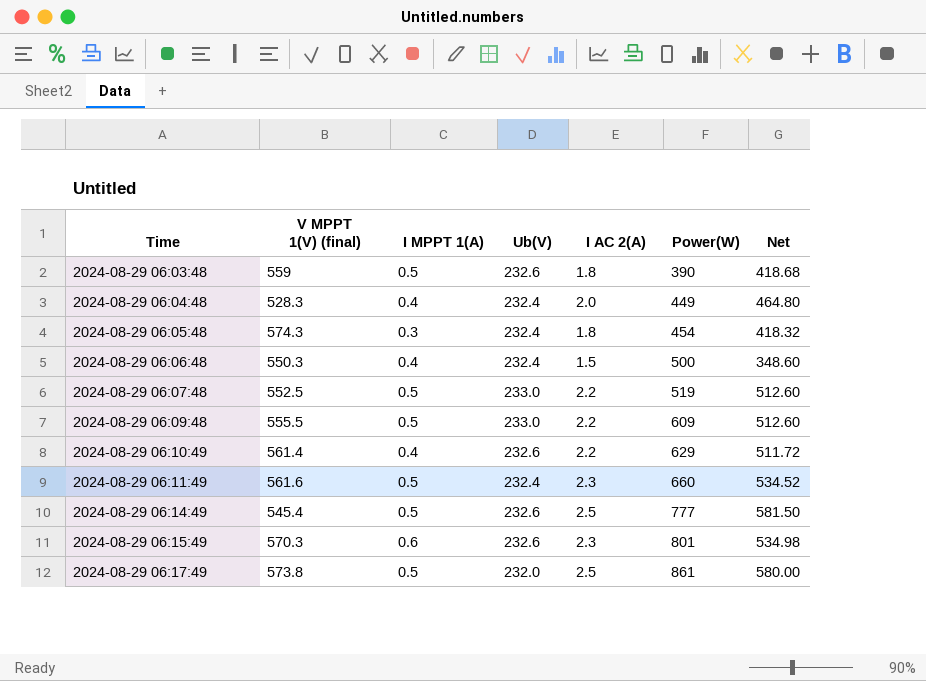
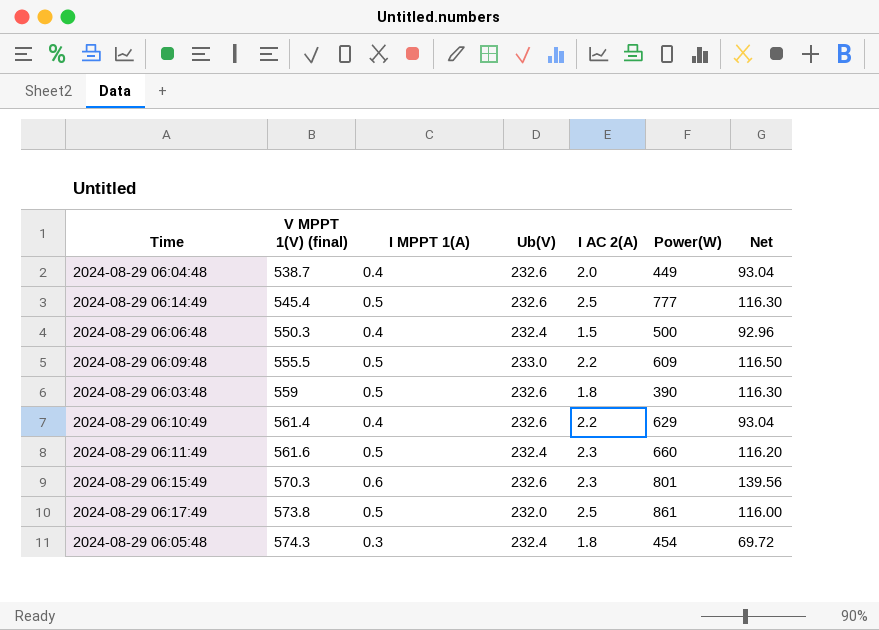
row order: Time ascending -> V MPPT 1(V) (final) ascending
column Net | formula: [Ub(V)] * [I AC 2(A)] -> [I MPPT 1(A)] * [Ub(V)]
row 2024-08-29 06:07:48: 552.5 | 0.5 | 233.0 | 2.2 | 519 | 512.60 -> none
2024-08-29 06:04:48 | V MPPT 1(V) (final): 528.3 -> 538.7
2024-08-29 06:04:48 | Ub(V): 232.4 -> 232.6

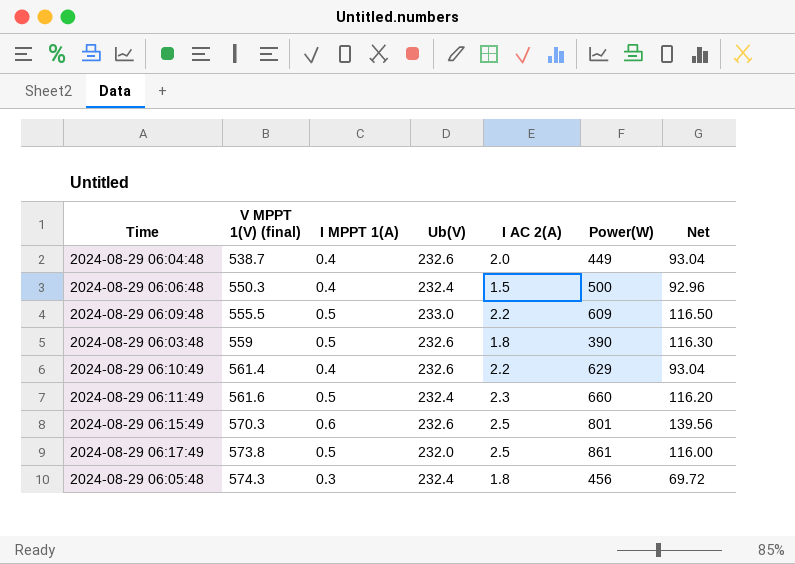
row 2024-08-29 06:14:49: 545.4 | 0.5 | 232.6 | 2.5 | 777 | 116.30 -> none
2024-08-29 06:15:49 | I AC 2(A): 2.3 -> 2.5
2024-08-29 06:05:48 | Power(W): 454 -> 456

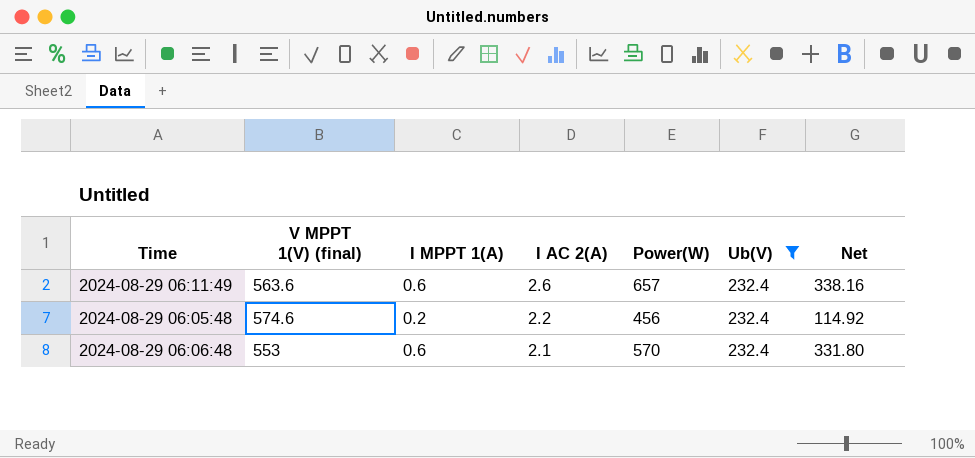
filter: none -> Ub(V) = 232.4
row order: V MPPT 1(V) (final) ascending -> I AC 2(A) descending
column Ub(V) | position: 4 -> 6
column Net | formula: [I MPPT 1(A)] * [Ub(V)] -> [V MPPT 1(V) (final)] * [I MPPT 1(A)]
2024-08-29 06:11:49 | V MPPT 1(V) (final): 561.6 -> 563.6
2024-08-29 06:11:49 | I MPPT 1(A): 0.5 -> 0.6
2024-08-29 06:11:49 | I AC 2(A): 2.3 -> 2.6
2024-08-29 06:11:49 | Power(W): 660 -> 657
2024-08-29 06:05:48 | V MPPT 1(V) (final): 574.3 -> 574.6
2024-08-29 06:05:48 | I MPPT 1(A): 0.3 -> 0.2
2024-08-29 06:05:48 | I AC 2(A): 1.8 -> 2.2
2024-08-29 06:06:48 | V MPPT 1(V) (final): 550.3 -> 553
2024-08-29 06:06:48 | I MPPT 1(A): 0.4 -> 0.6
2024-08-29 06:06:48 | I AC 2(A): 1.5 -> 2.1
2024-08-29 06:06:48 | Power(W): 500 -> 570

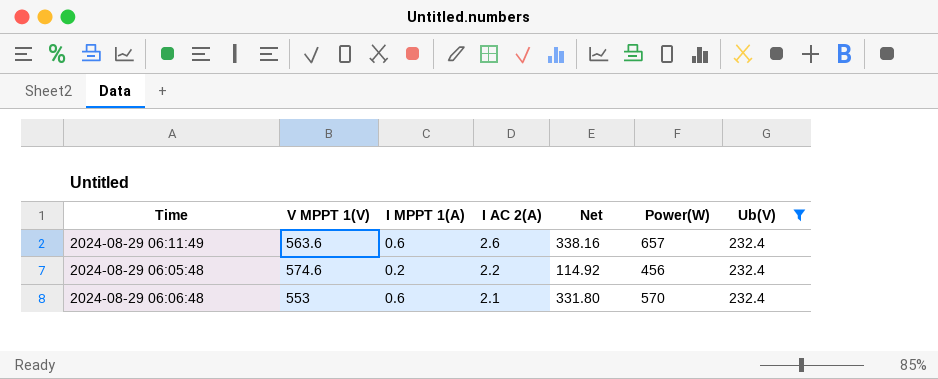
column name: V MPPT 1(V) (final) -> V MPPT 1(V)
column Net | position: 7 -> 5

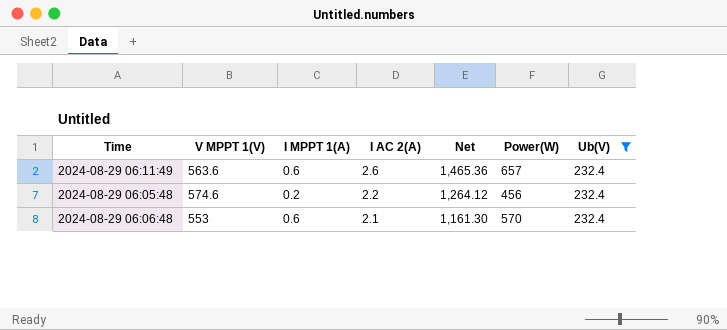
column Net | formula: [V MPPT 1(V)] * [I MPPT 1(A)] -> [V MPPT 1(V)] * [I AC 2(A)]

